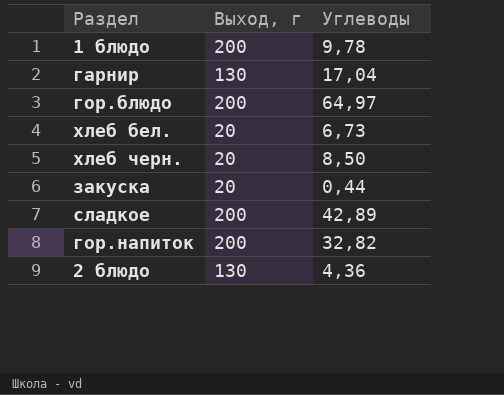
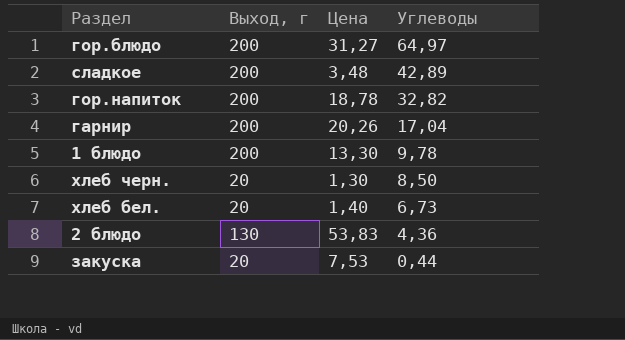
row order: none -> Углеводы descending
column Цена | position: none -> 3
гарнир | Выход, г: 130 -> 200

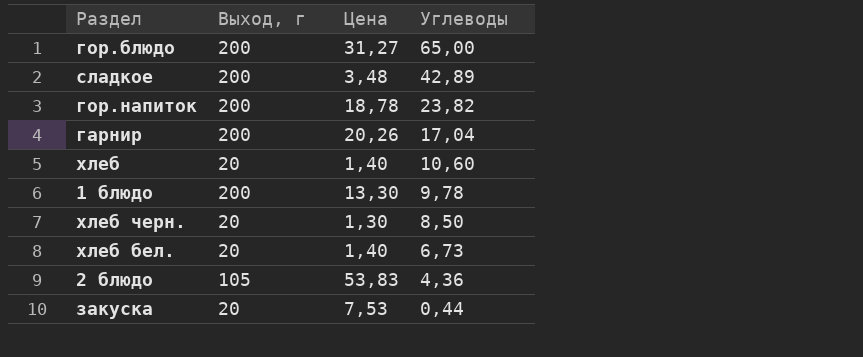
гор.блюдо | Углеводы: 64,97 -> 65,00
гор.напиток | Углеводы: 32,82 -> 23,82
row хлеб: none -> 20 | 1,40 | 10,60
2 блюдо | Выход, г: 130 -> 105

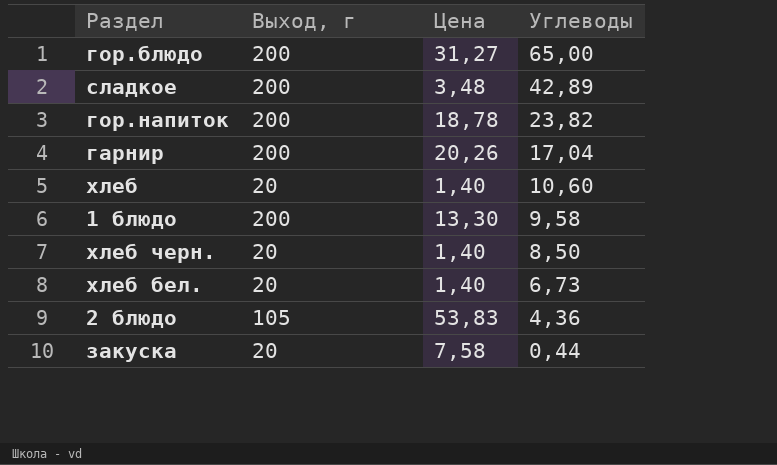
1 блюдо | Углеводы: 9,78 -> 9,58
хлеб черн. | Цена: 1,30 -> 1,40
закуска | Цена: 7,53 -> 7,58

